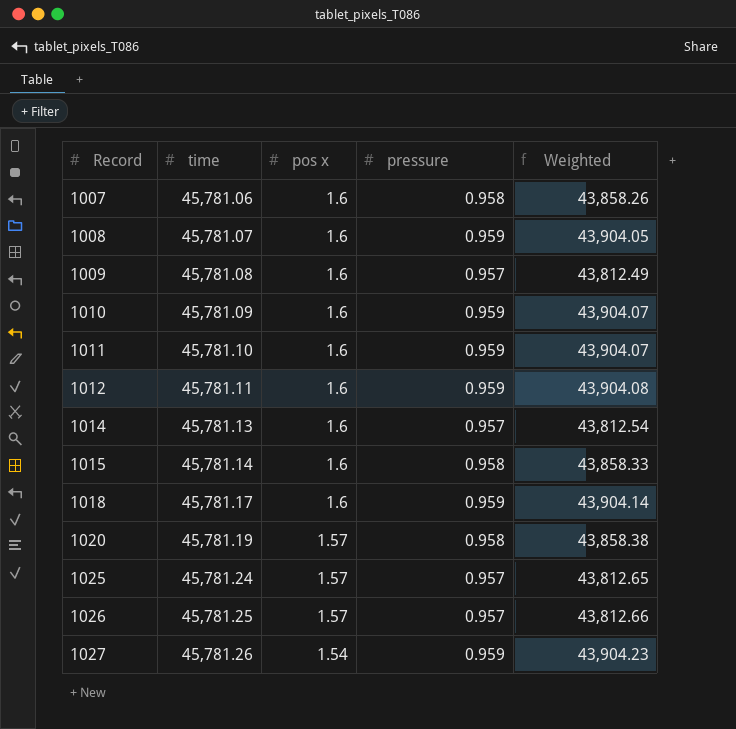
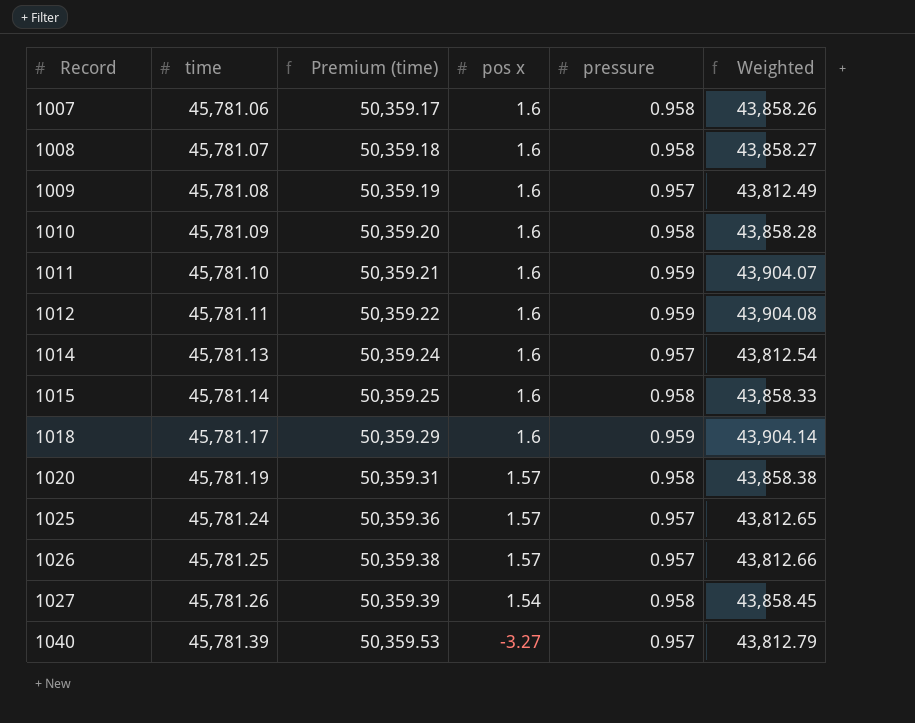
column Premium (time) | formula: none -> [time] * 1.1
1008 | pressure: 0.959 -> 0.958
1008 | Weighted: 43,904.05 -> 43,858.27
1010 | pressure: 0.959 -> 0.958
1010 | Weighted: 43,904.07 -> 43,858.28
1027 | pressure: 0.959 -> 0.958
1027 | Weighted: 43,904.23 -> 43,858.45
row 1040: none -> 45,781.39 | 50,359.53 | -3.27 | 0.957 | 43,812.79

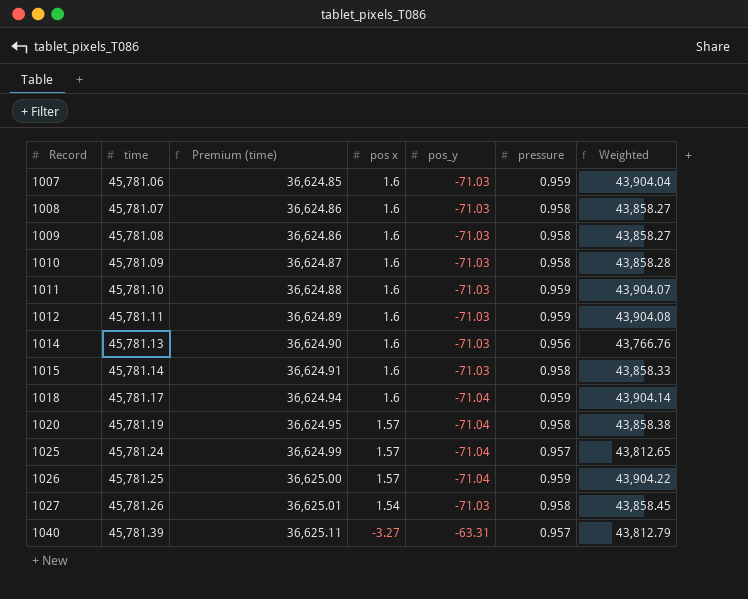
column Premium (time) | formula: [time] * 1.1 -> [time] * 0.8
column pos_y | position: none -> 5
1007 | pressure: 0.958 -> 0.959
1007 | Weighted: 43,858.26 -> 43,904.04
1009 | pressure: 0.957 -> 0.958
1009 | Weighted: 43,812.49 -> 43,858.27
1014 | pressure: 0.957 -> 0.956
1014 | Weighted: 43,812.54 -> 43,766.76
1026 | pressure: 0.957 -> 0.959
1026 | Weighted: 43,812.66 -> 43,904.22

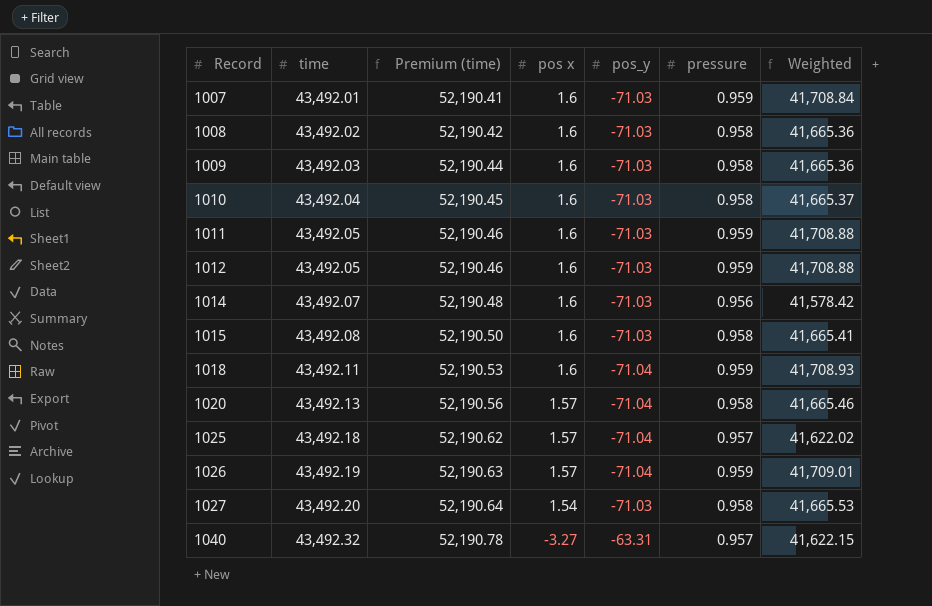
column Premium (time) | formula: [time] * 0.8 -> [time] * 1.2
1007 | time: 45,781.06 -> 43,492.01
1007 | Weighted: 43,904.04 -> 41,708.84
1008 | time: 45,781.07 -> 43,492.02
1008 | Weighted: 43,858.27 -> 41,665.36
1009 | time: 45,781.08 -> 43,492.03
1009 | Weighted: 43,858.27 -> 41,665.36
1010 | time: 45,781.09 -> 43,492.04
1010 | Weighted: 43,858.28 -> 41,665.37
1011 | time: 45,781.10 -> 43,492.05
1011 | Weighted: 43,904.07 -> 41,708.88
1012 | time: 45,781.11 -> 43,492.05
1012 | Weighted: 43,904.08 -> 41,708.88
1014 | time: 45,781.13 -> 43,492.07
1014 | Weighted: 43,766.76 -> 41,578.42
1015 | time: 45,781.14 -> 43,492.08
1015 | Weighted: 43,858.33 -> 41,665.41
1018 | time: 45,781.17 -> 43,492.11
1018 | Weighted: 43,904.14 -> 41,708.93
1020 | time: 45,781.19 -> 43,492.13
1020 | Weighted: 43,858.38 -> 41,665.46
1025 | time: 45,781.24 -> 43,492.18
1025 | Weighted: 43,812.65 -> 41,622.02
1026 | time: 45,781.25 -> 43,492.19
1026 | Weighted: 43,904.22 -> 41,709.01
1027 | time: 45,781.26 -> 43,492.20
1027 | Weighted: 43,858.45 -> 41,665.53
1040 | time: 45,781.39 -> 43,492.32
1040 | Weighted: 43,812.79 -> 41,622.15

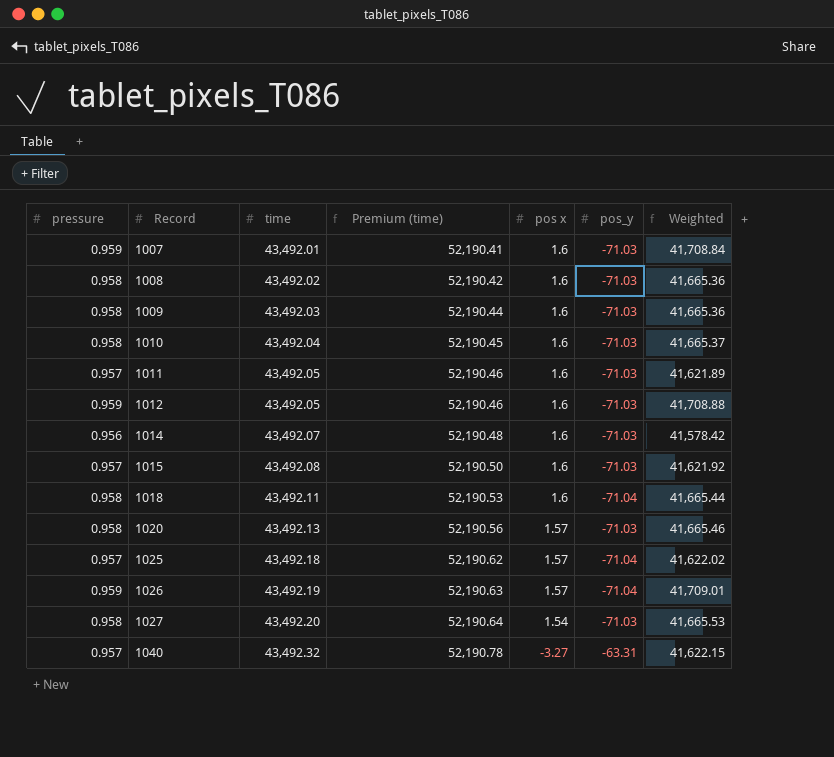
column pressure | position: 6 -> 1
1011 | pressure: 0.959 -> 0.957
1011 | Weighted: 41,708.88 -> 41,621.89
1015 | pressure: 0.958 -> 0.957
1015 | Weighted: 41,665.41 -> 41,621.92
1018 | pressure: 0.959 -> 0.958
1018 | Weighted: 41,708.93 -> 41,665.44
1020 | pos_y: -71.04 -> -71.03

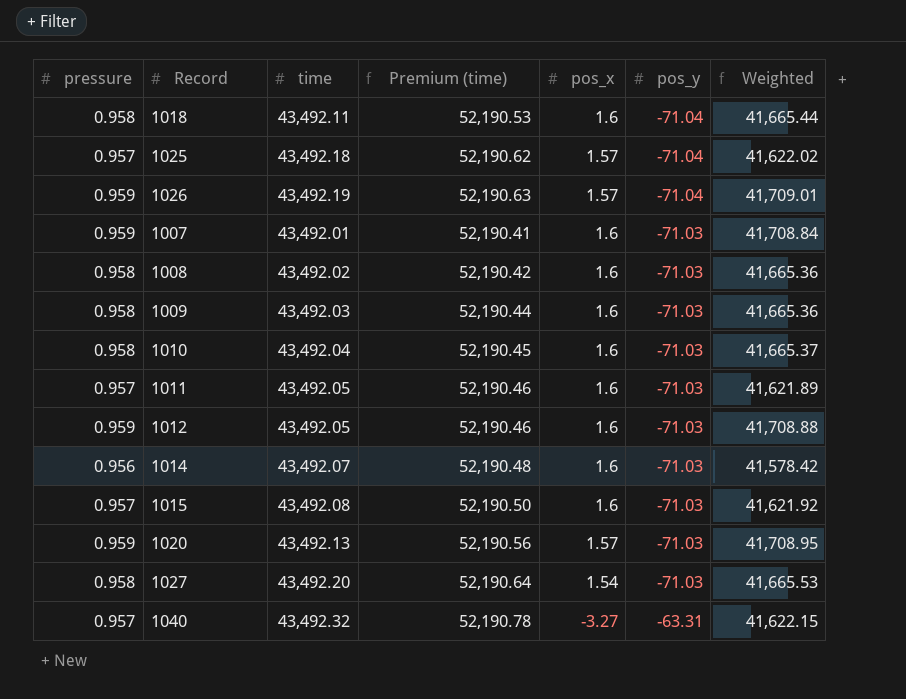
row order: Record ascending -> pos_y ascending
column name: pos x -> pos_x
1020 | pressure: 0.958 -> 0.959
1020 | Weighted: 41,665.46 -> 41,708.95

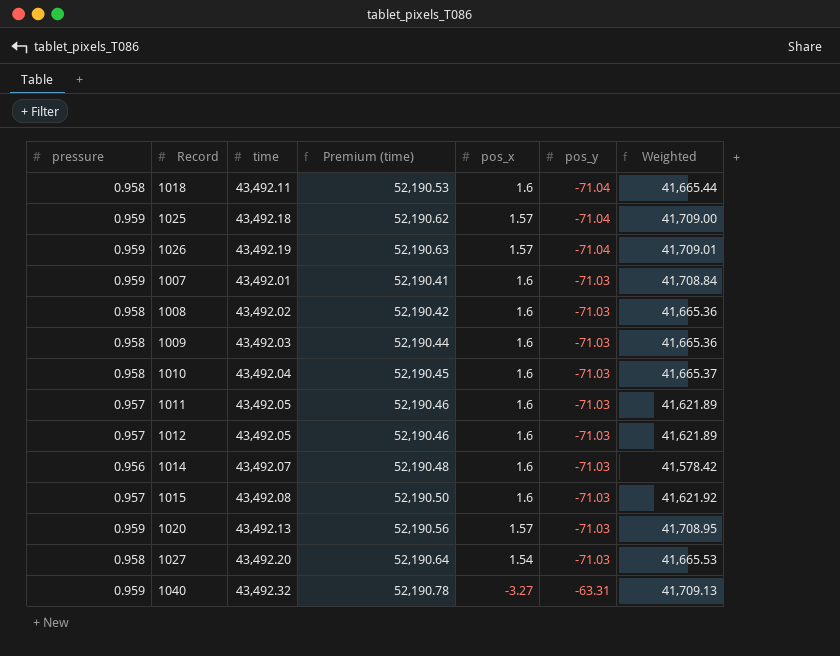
1025 | pressure: 0.957 -> 0.959
1025 | Weighted: 41,622.02 -> 41,709.00
1012 | pressure: 0.959 -> 0.957
1012 | Weighted: 41,708.88 -> 41,621.89
1040 | pressure: 0.957 -> 0.959
1040 | Weighted: 41,622.15 -> 41,709.13

